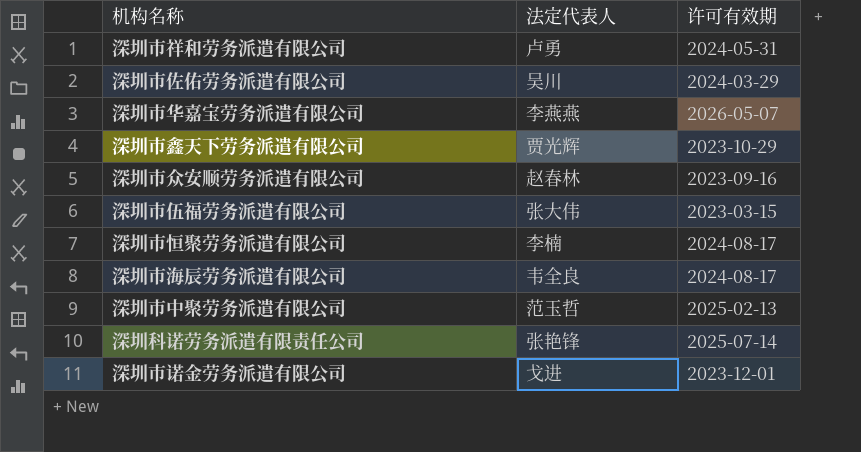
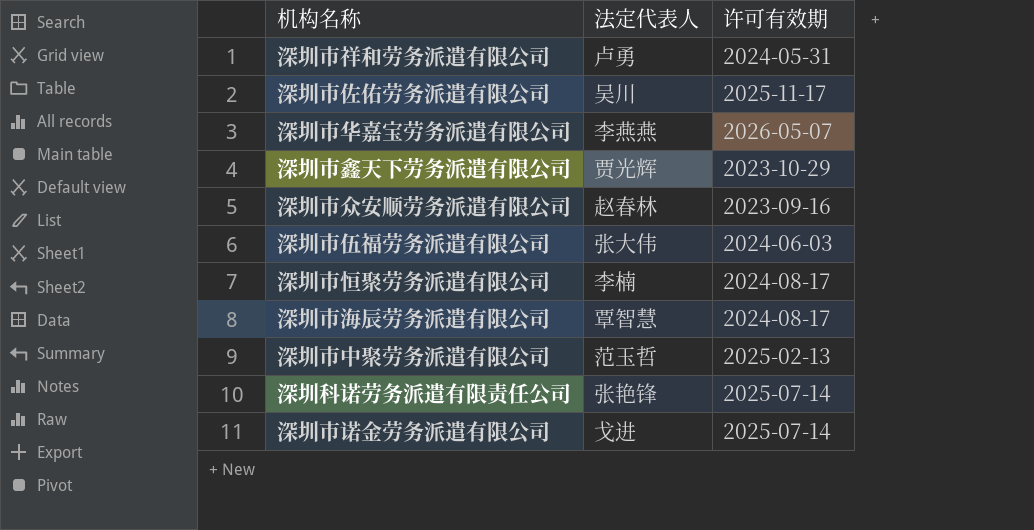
深圳市佐佑劳务派遣有限公司 | 许可有效期: 2024-03-29 -> 2025-11-17
深圳市伍福劳务派遣有限公司 | 许可有效期: 2023-03-15 -> 2024-06-03
深圳市海辰劳务派遣有限公司 | 法定代表人: 韦全良 -> 覃智慧
深圳市诺金劳务派遣有限公司 | 许可有效期: 2023-12-01 -> 2025-07-14

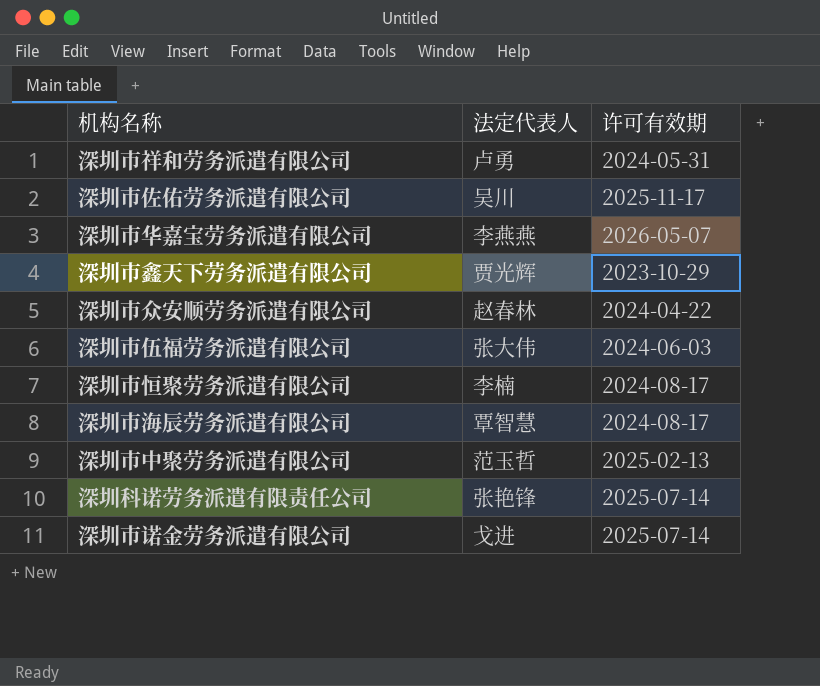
深圳市众安顺劳务派遣有限公司 | 许可有效期: 2023-09-16 -> 2024-04-22

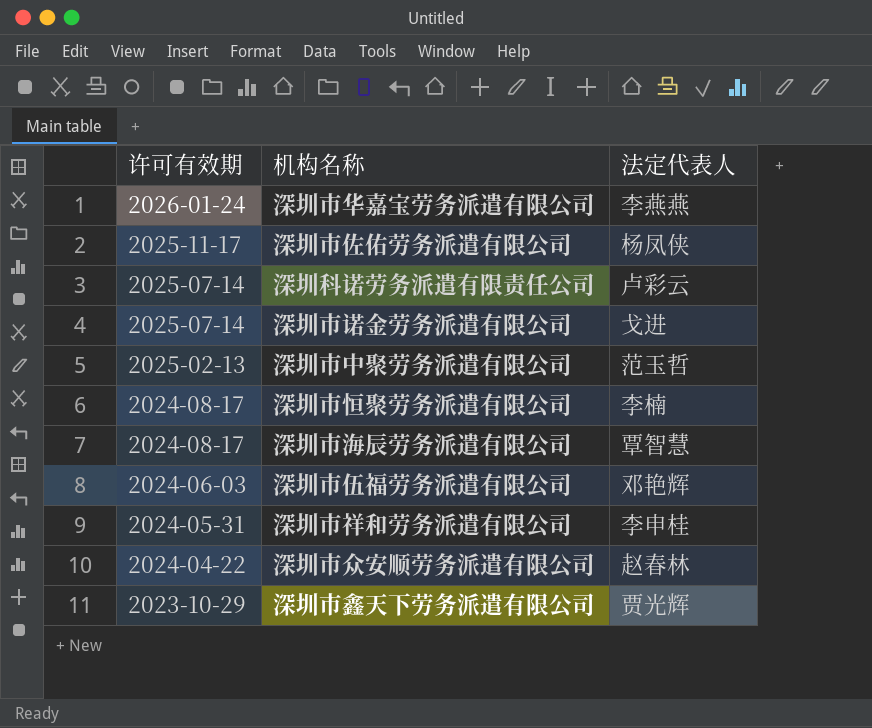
row order: none -> 许可有效期 descending
column 许可有效期 | position: 3 -> 1
深圳市华嘉宝劳务派遣有限公司 | 许可有效期: 2026-05-07 -> 2026-01-24
深圳市佐佑劳务派遣有限公司 | 法定代表人: 吴川 -> 杨凤侠
深圳科诺劳务派遣有限责任公司 | 法定代表人: 张艳锋 -> 卢彩云
深圳市伍福劳务派遣有限公司 | 法定代表人: 张大伟 -> 邓艳辉
深圳市祥和劳务派遣有限公司 | 法定代表人: 卢勇 -> 李申桂

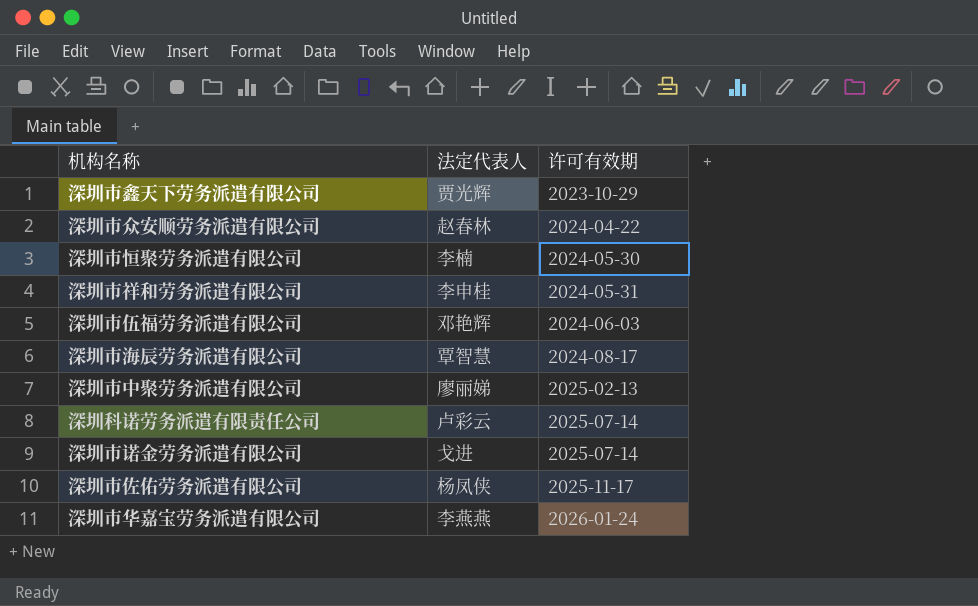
row order: 许可有效期 descending -> 许可有效期 ascending
column 许可有效期 | position: 1 -> 3
深圳市恒聚劳务派遣有限公司 | 许可有效期: 2024-08-17 -> 2024-05-30
深圳市中聚劳务派遣有限公司 | 法定代表人: 范玉哲 -> 廖丽娣

